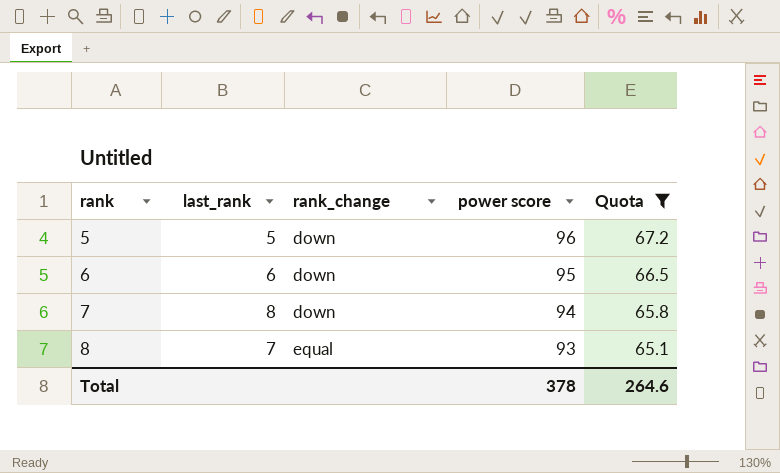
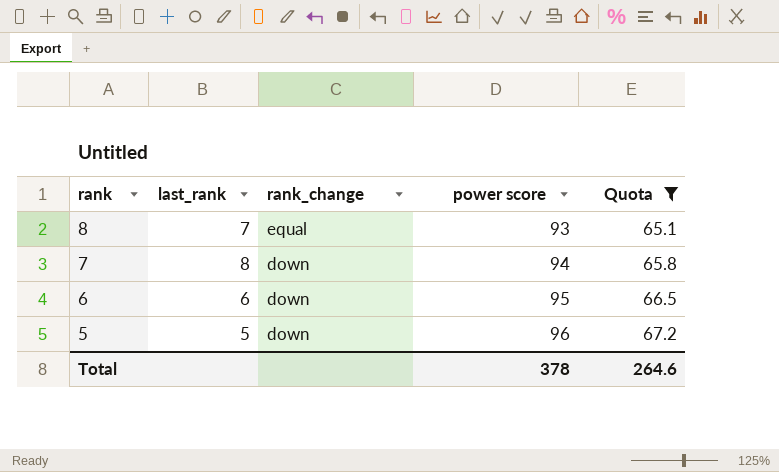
row order: rank ascending -> rank descending

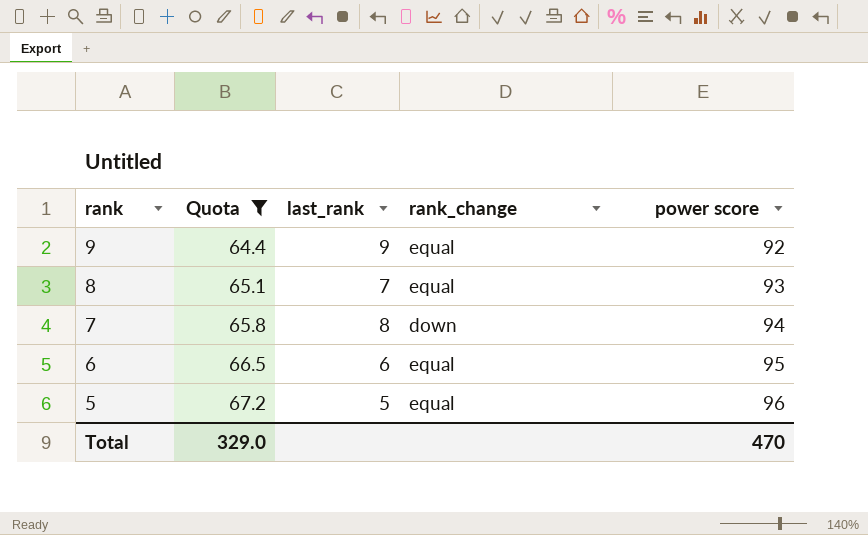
column Quota | position: 5 -> 2
row 9: none -> 64.4 | 9 | equal | 92
6 | rank_change: down -> equal
5 | rank_change: down -> equal
Total | Quota: 264.6 -> 329.0
Total | power score: 378 -> 470

